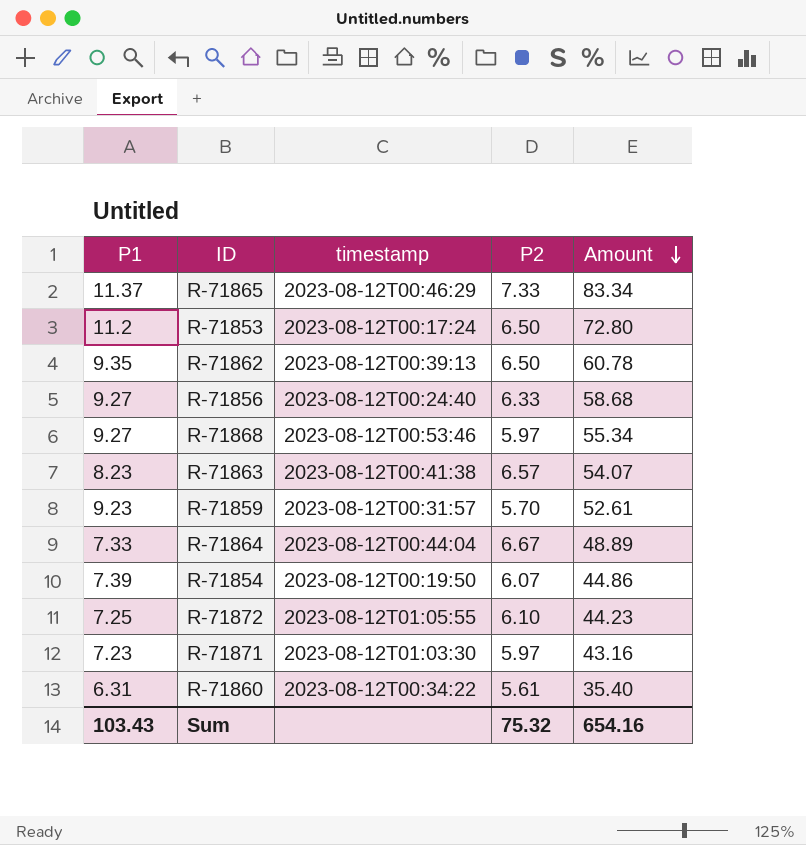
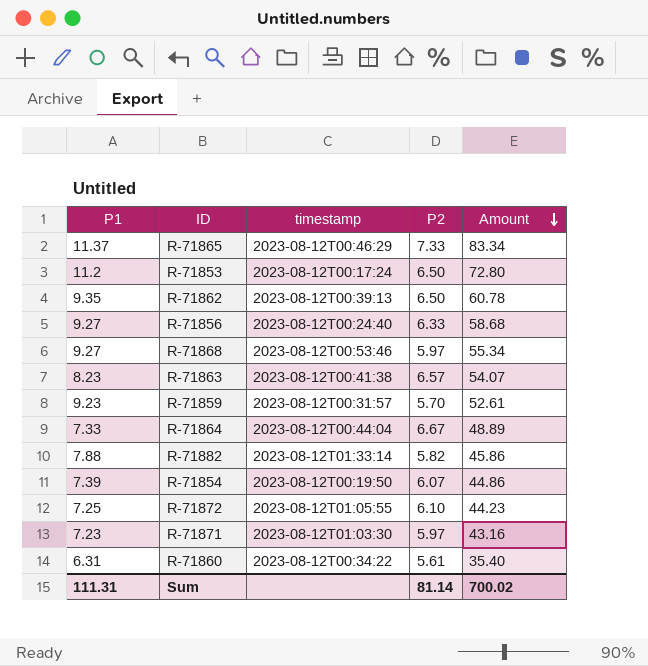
row R-71882: none -> 7.88 | 2023-08-12T01:33:14 | 5.82 | 45.86
Sum | P1: 103.43 -> 111.31
Sum | P2: 75.32 -> 81.14
Sum | Amount: 654.16 -> 700.02

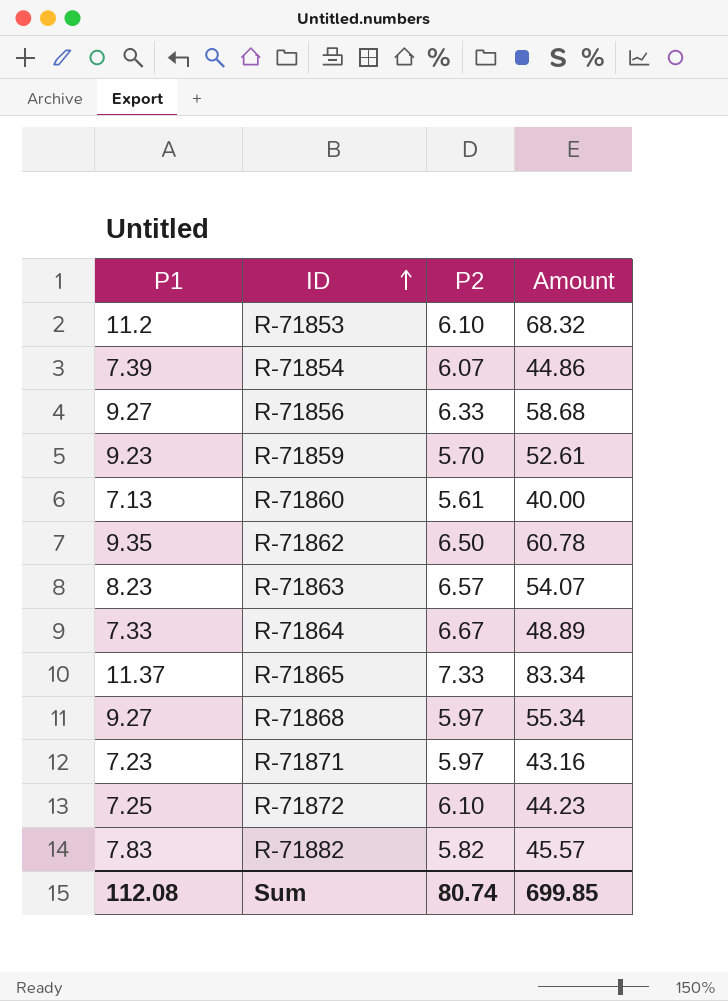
row order: Amount descending -> ID ascending
column timestamp | position: 3 -> none
R-71853 | P2: 6.50 -> 6.10
R-71853 | Amount: 72.80 -> 68.32
R-71860 | P1: 6.31 -> 7.13
R-71860 | Amount: 35.40 -> 40.00
R-71882 | P1: 7.88 -> 7.83
R-71882 | Amount: 45.86 -> 45.57
Sum | P1: 111.31 -> 112.08
Sum | P2: 81.14 -> 80.74
Sum | Amount: 700.02 -> 699.85

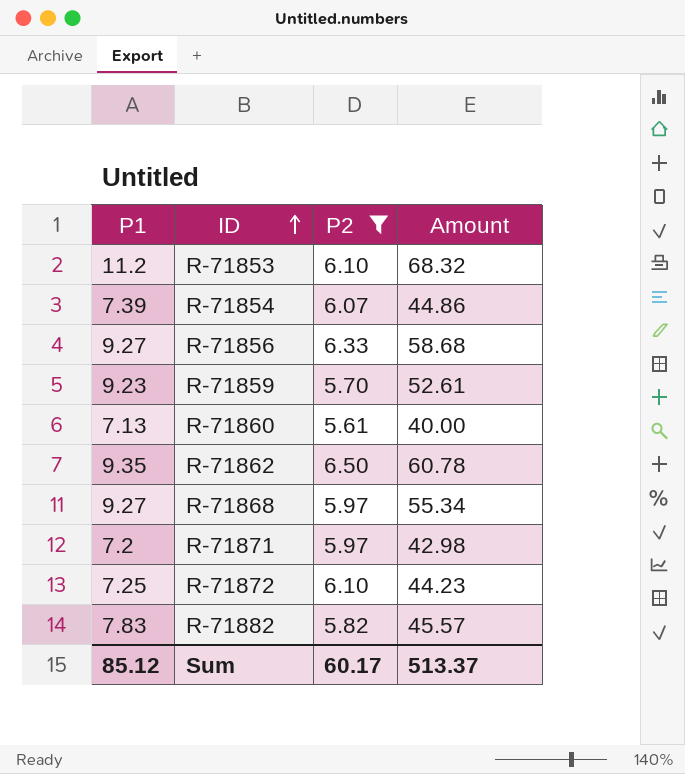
filter: none -> P2 <= 6.50
R-71871 | P1: 7.23 -> 7.2
R-71871 | Amount: 43.16 -> 42.98
Sum | P1: 112.08 -> 85.12
Sum | P2: 80.74 -> 60.17
Sum | Amount: 699.85 -> 513.37

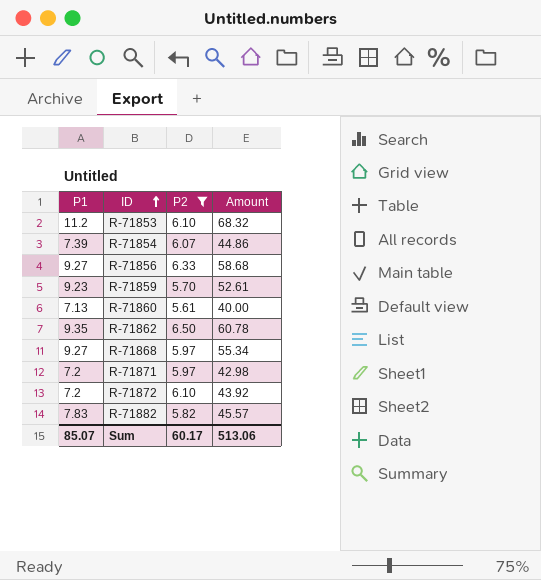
R-71872 | P1: 7.25 -> 7.2
R-71872 | Amount: 44.23 -> 43.92
Sum | P1: 85.12 -> 85.07
Sum | Amount: 513.37 -> 513.06

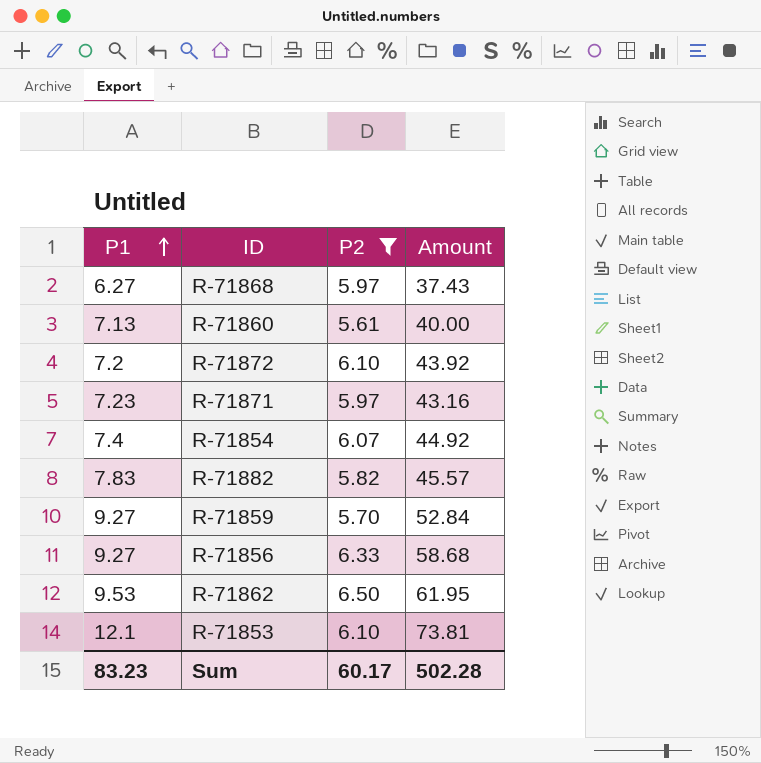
row order: ID ascending -> P1 ascending
R-71868 | P1: 9.27 -> 6.27
R-71868 | Amount: 55.34 -> 37.43
R-71871 | P1: 7.2 -> 7.23
R-71871 | Amount: 42.98 -> 43.16
R-71854 | P1: 7.39 -> 7.4
R-71854 | Amount: 44.86 -> 44.92
R-71859 | P1: 9.23 -> 9.27
R-71859 | Amount: 52.61 -> 52.84
R-71862 | P1: 9.35 -> 9.53
R-71862 | Amount: 60.78 -> 61.95
R-71853 | P1: 11.2 -> 12.1
R-71853 | Amount: 68.32 -> 73.81
Sum | P1: 85.07 -> 83.23
Sum | Amount: 513.06 -> 502.28

